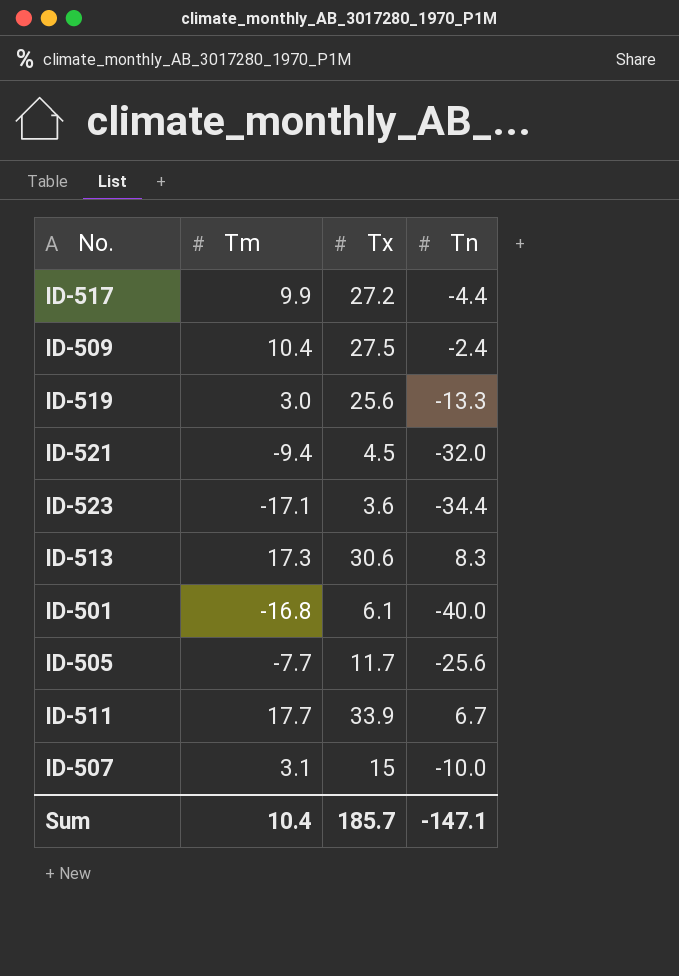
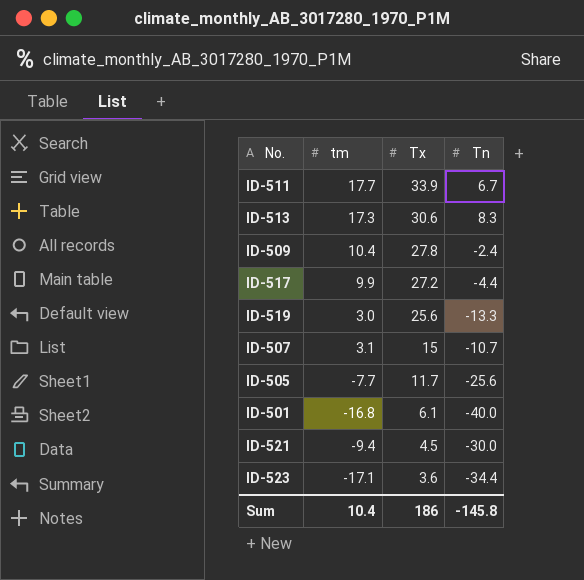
row order: none -> Tx descending
column name: Tm -> tm
ID-509 | Tx: 27.5 -> 27.8
ID-507 | Tn: -10.0 -> -10.7
ID-521 | Tn: -32.0 -> -30.0
Sum | Tx: 185.7 -> 186
Sum | Tn: -147.1 -> -145.8

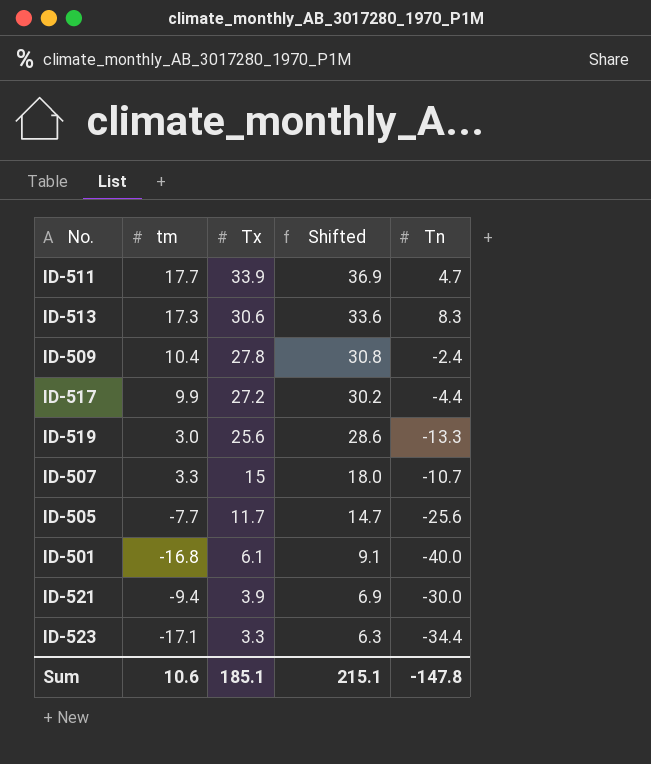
column Shifted | formula: none -> [Tx] + 3
ID-511 | Tn: 6.7 -> 4.7
ID-507 | tm: 3.1 -> 3.3
ID-521 | Tx: 4.5 -> 3.9
ID-523 | Tx: 3.6 -> 3.3
Sum | tm: 10.4 -> 10.6
Sum | Tx: 186 -> 185.1
Sum | Tn: -145.8 -> -147.8

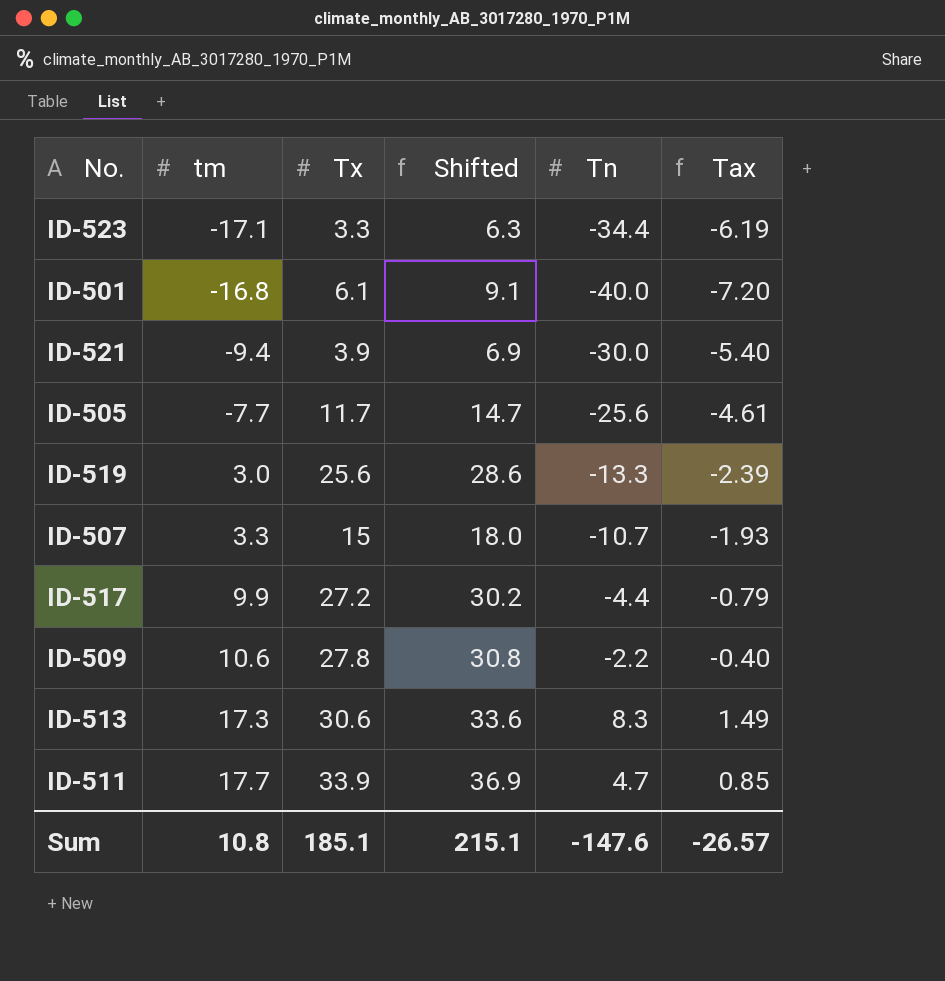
row order: Tx descending -> tm ascending
column Tax | formula: none -> [Tn] * 0.18
ID-509 | tm: 10.4 -> 10.6
ID-509 | Tn: -2.4 -> -2.2
Sum | tm: 10.6 -> 10.8
Sum | Tn: -147.8 -> -147.6

